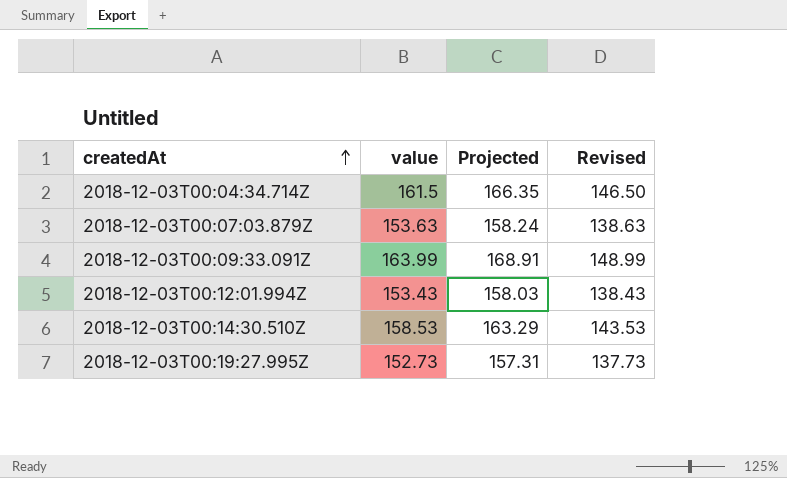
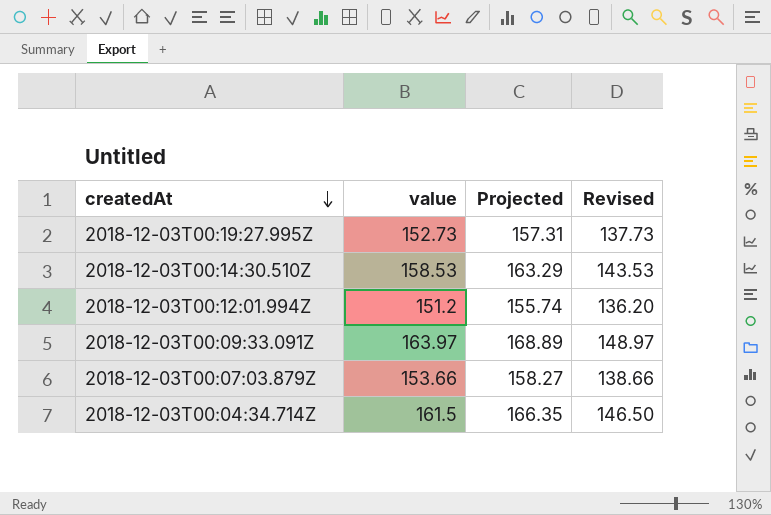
row order: createdAt ascending -> createdAt descending
2018-12-03T00:12:01.994Z | value: 153.43 -> 151.2
2018-12-03T00:12:01.994Z | Projected: 158.03 -> 155.74
2018-12-03T00:12:01.994Z | Revised: 138.43 -> 136.20
2018-12-03T00:09:33.091Z | value: 163.99 -> 163.97
2018-12-03T00:09:33.091Z | Projected: 168.91 -> 168.89
2018-12-03T00:09:33.091Z | Revised: 148.99 -> 148.97
2018-12-03T00:07:03.879Z | value: 153.63 -> 153.66
2018-12-03T00:07:03.879Z | Projected: 158.24 -> 158.27
2018-12-03T00:07:03.879Z | Revised: 138.63 -> 138.66

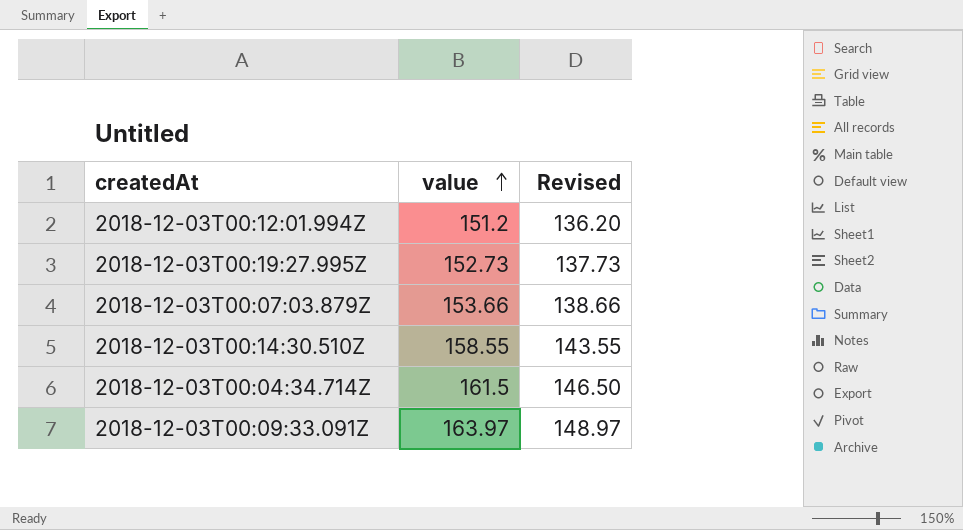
row order: createdAt descending -> value ascending
column Projected | formula: [value] * 1.03 -> none
2018-12-03T00:14:30.510Z | value: 158.53 -> 158.55
2018-12-03T00:14:30.510Z | Revised: 143.53 -> 143.55

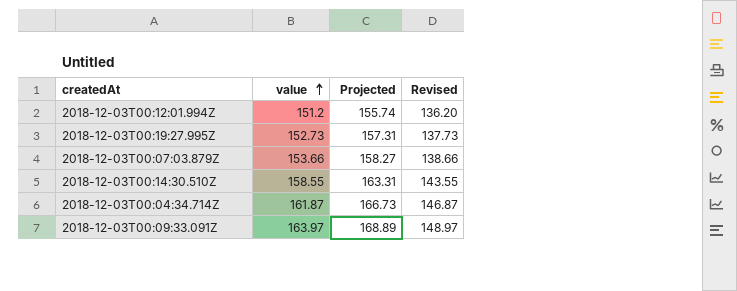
column Projected | formula: none -> [value] * 1.03
2018-12-03T00:04:34.714Z | value: 161.5 -> 161.87
2018-12-03T00:04:34.714Z | Revised: 146.50 -> 146.87

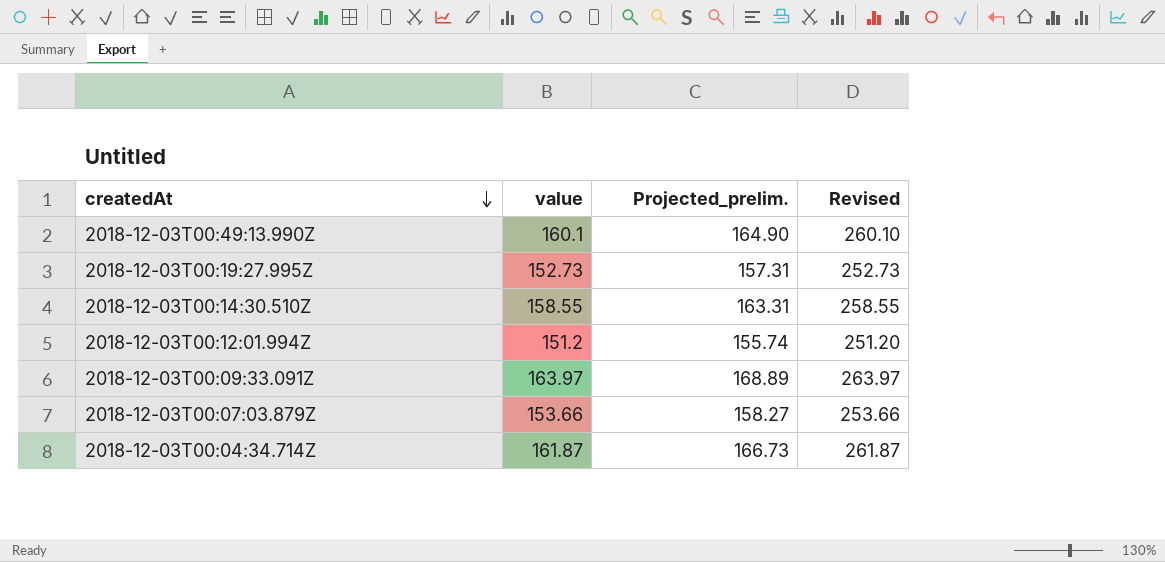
row order: value ascending -> createdAt descending
column name: Projected -> Projected_prelim.
column Revised | formula: [value] - 15 -> [value] + 100
row 2018-12-03T00:49:13.990Z: none -> 160.1 | 164.90 | 260.10

